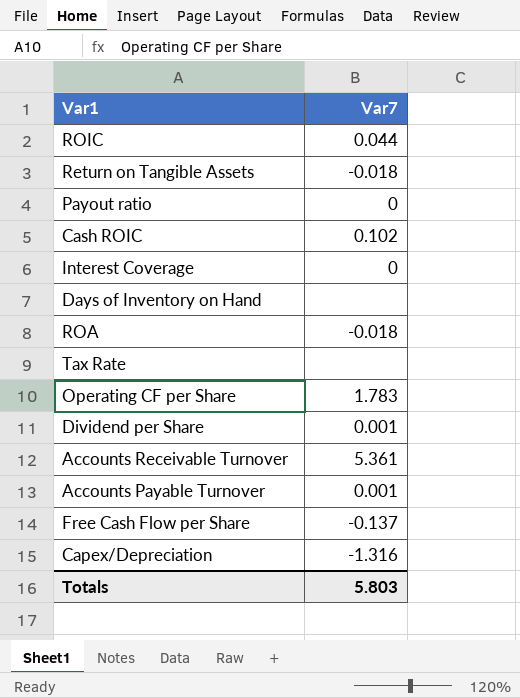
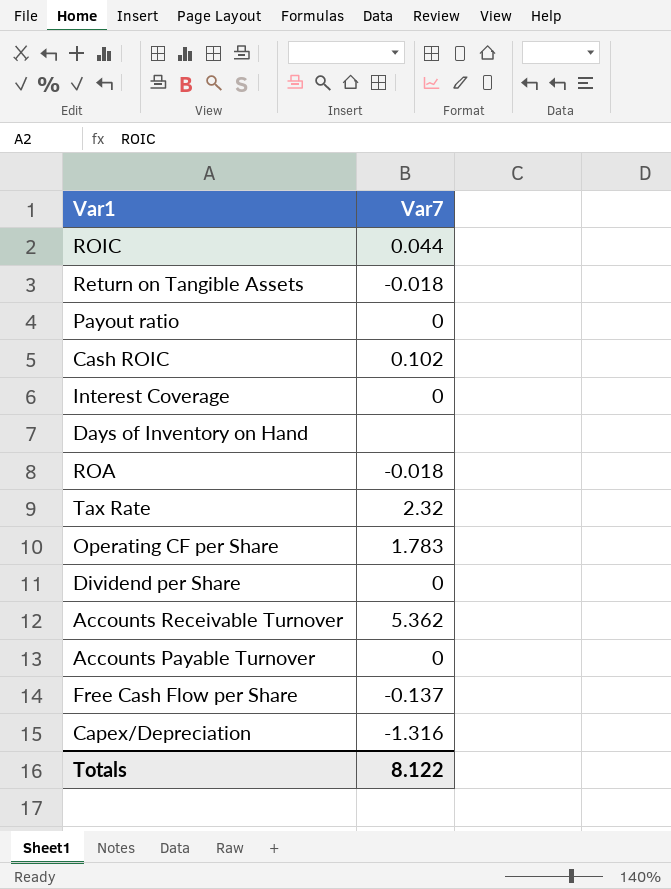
Tax Rate | Var7: none -> 2.32
Dividend per Share | Var7: 0.001 -> 0
Accounts Receivable Turnover | Var7: 5.361 -> 5.362
Accounts Payable Turnover | Var7: 0.001 -> 0
Totals | Var7: 5.803 -> 8.122

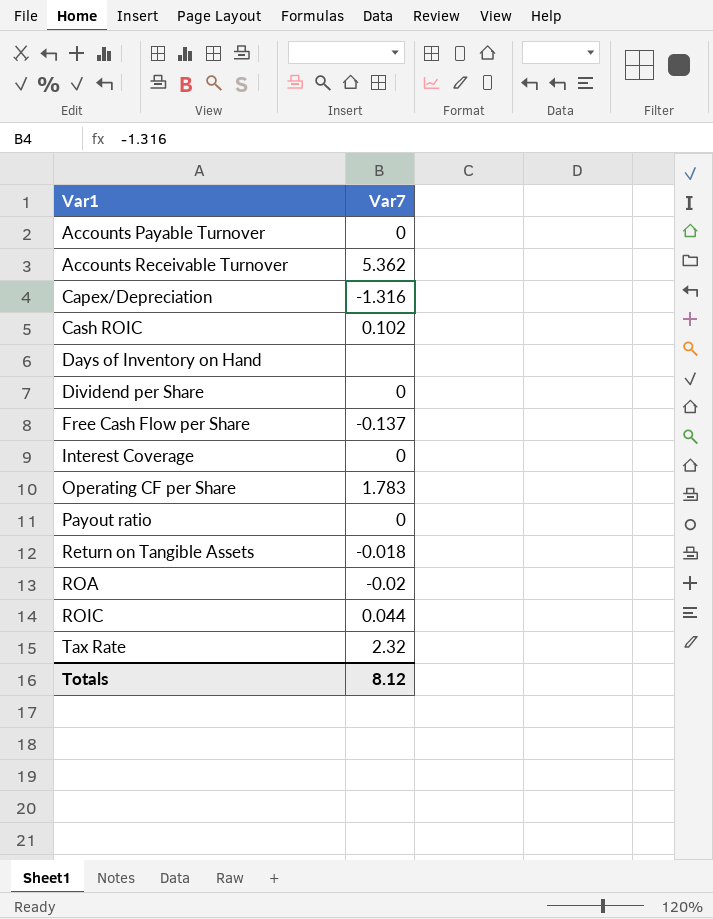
row order: none -> Var1 ascending
ROA | Var7: -0.018 -> -0.02
Totals | Var7: 8.122 -> 8.12

